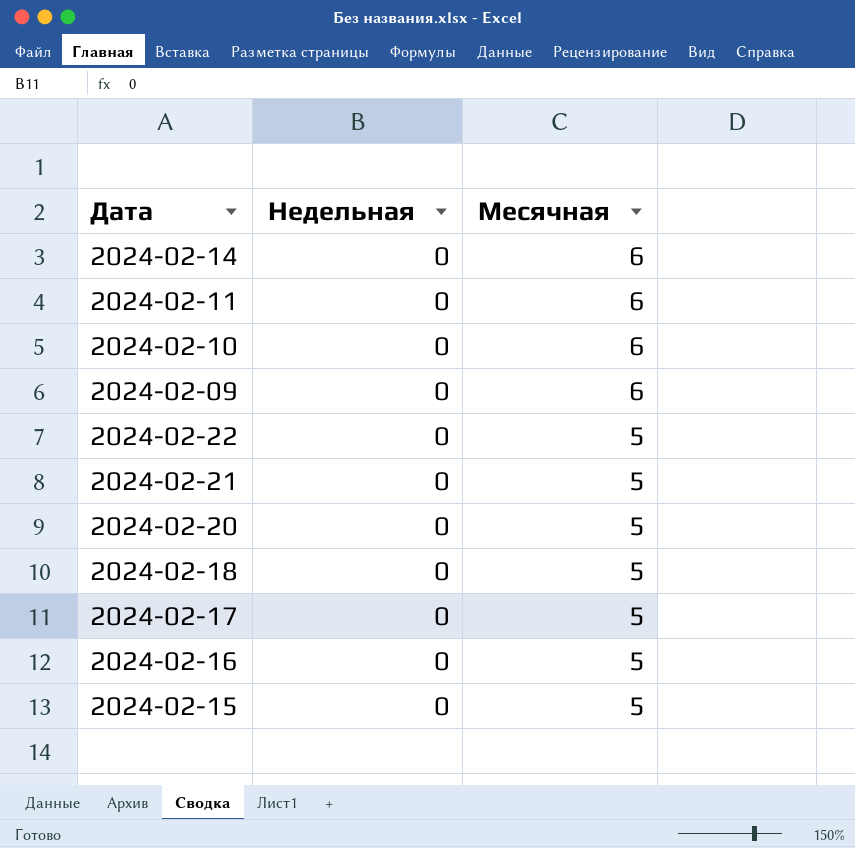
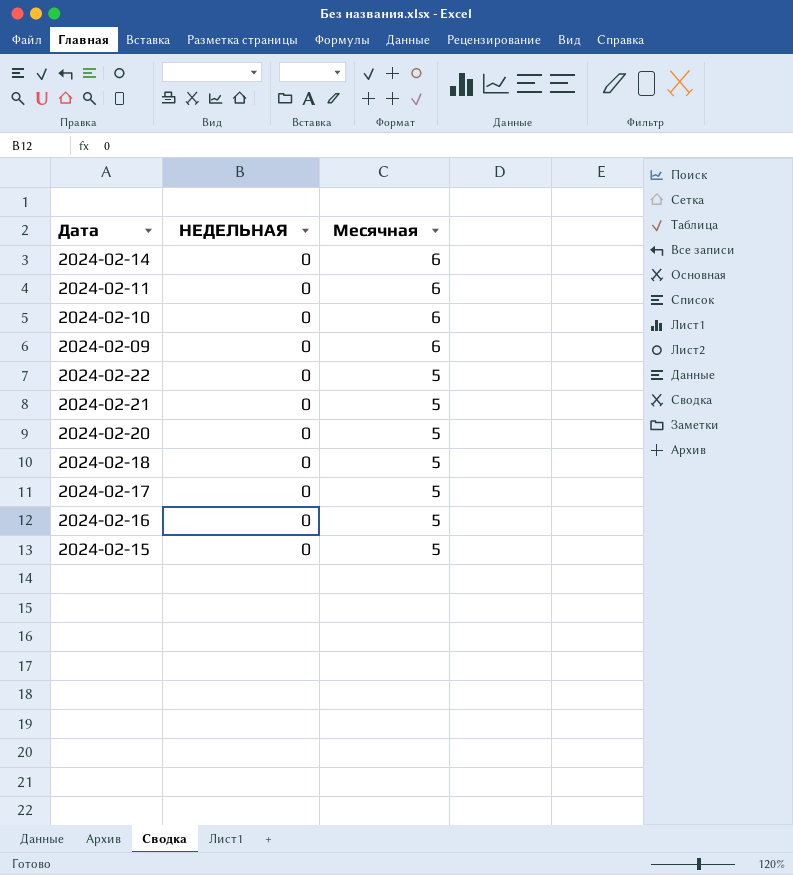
column name: Недельная -> НЕДЕЛЬНАЯ

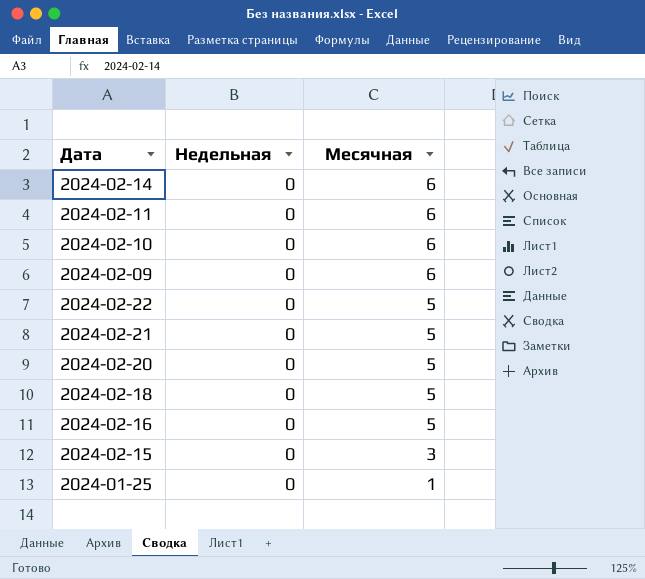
column name: НЕДЕЛЬНАЯ -> Недельная
row 2024-02-17: 0 | 5 -> none
2024-02-15 | Месячная: 5 -> 3
row 2024-01-25: none -> 0 | 1

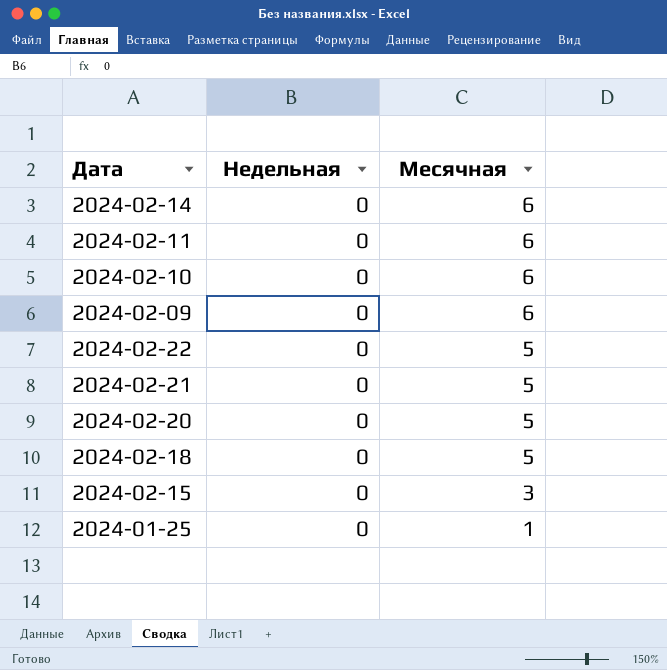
row 2024-02-16: 0 | 5 -> none

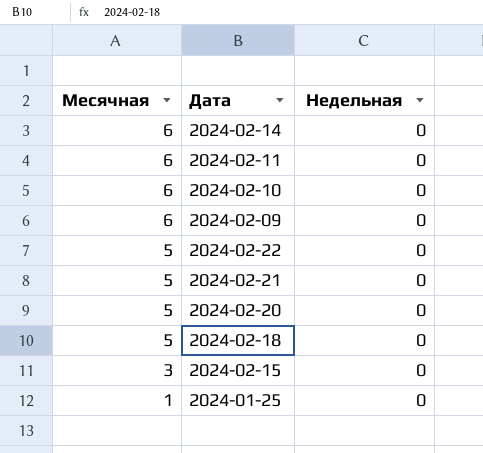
column Месячная | position: 3 -> 1

